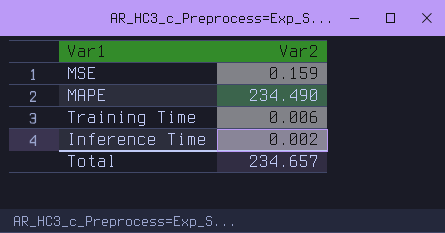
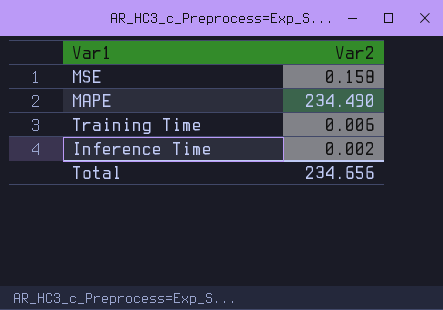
MSE | Var2: 0.159 -> 0.158
Total | Var2: 234.657 -> 234.656

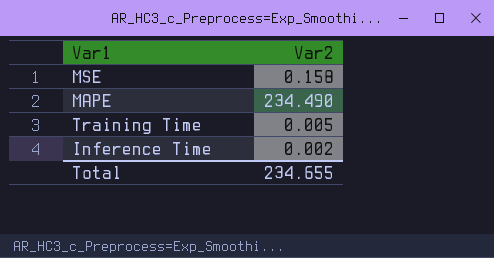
Training Time | Var2: 0.006 -> 0.005
Total | Var2: 234.656 -> 234.655

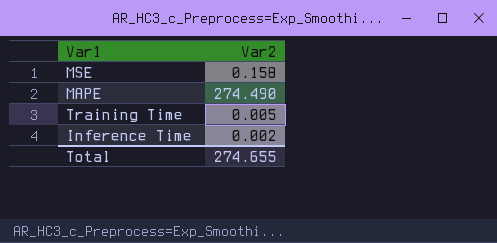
MAPE | Var2: 234.490 -> 274.490
Total | Var2: 234.655 -> 274.655

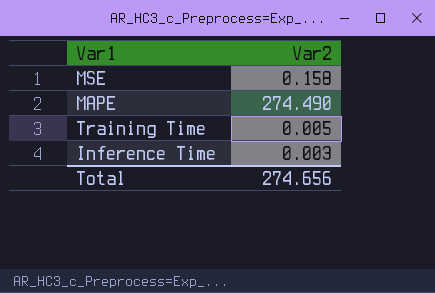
Inference Time | Var2: 0.002 -> 0.003
Total | Var2: 274.655 -> 274.656

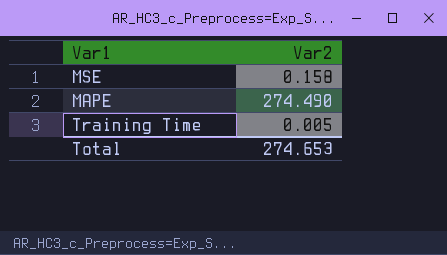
row Inference Time: 0.003 -> none
Total | Var2: 274.656 -> 274.653

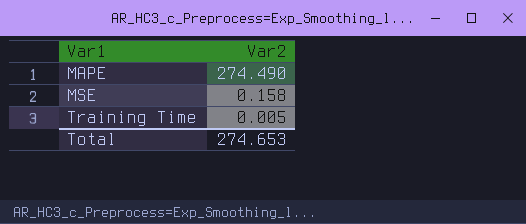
row order: none -> Var1 ascending

